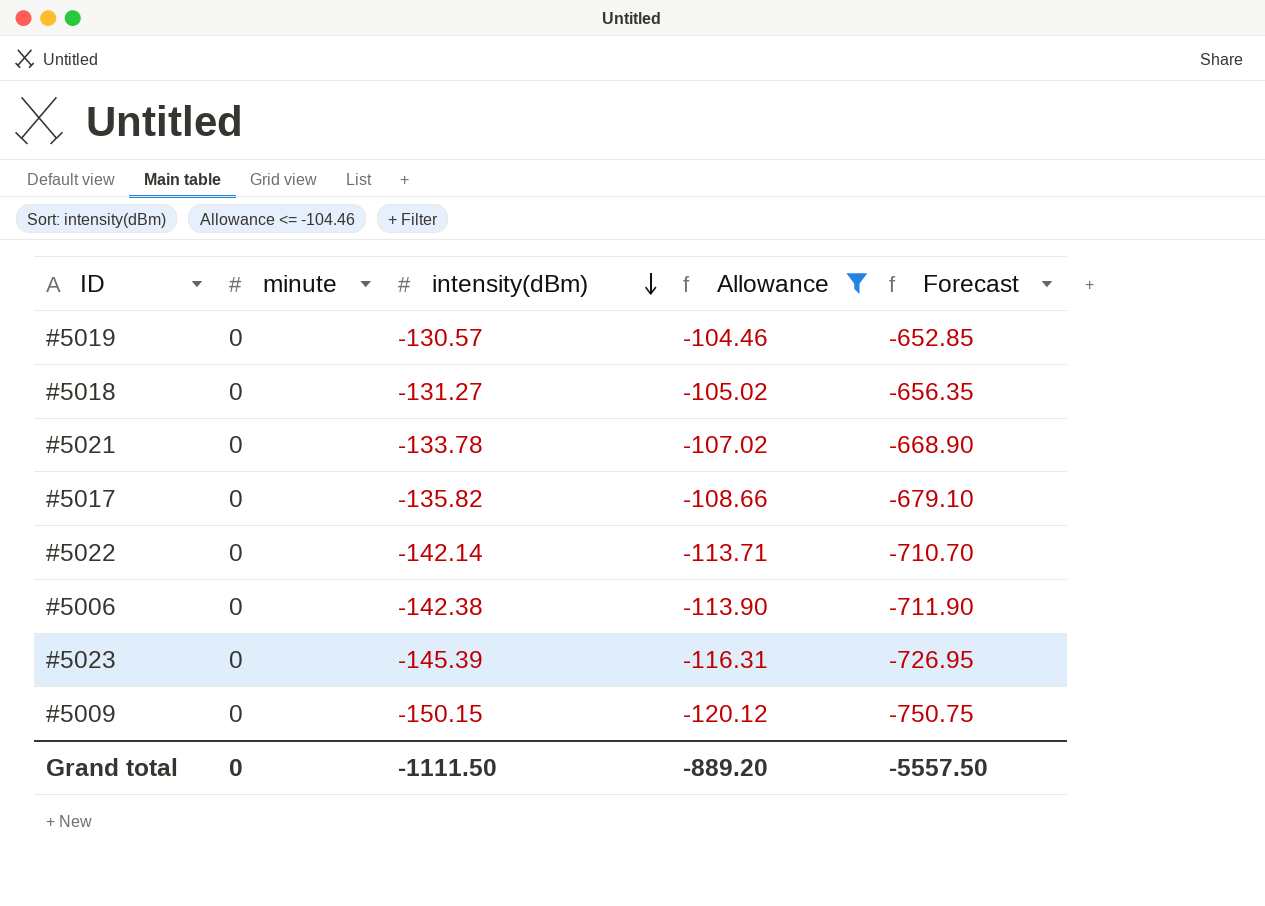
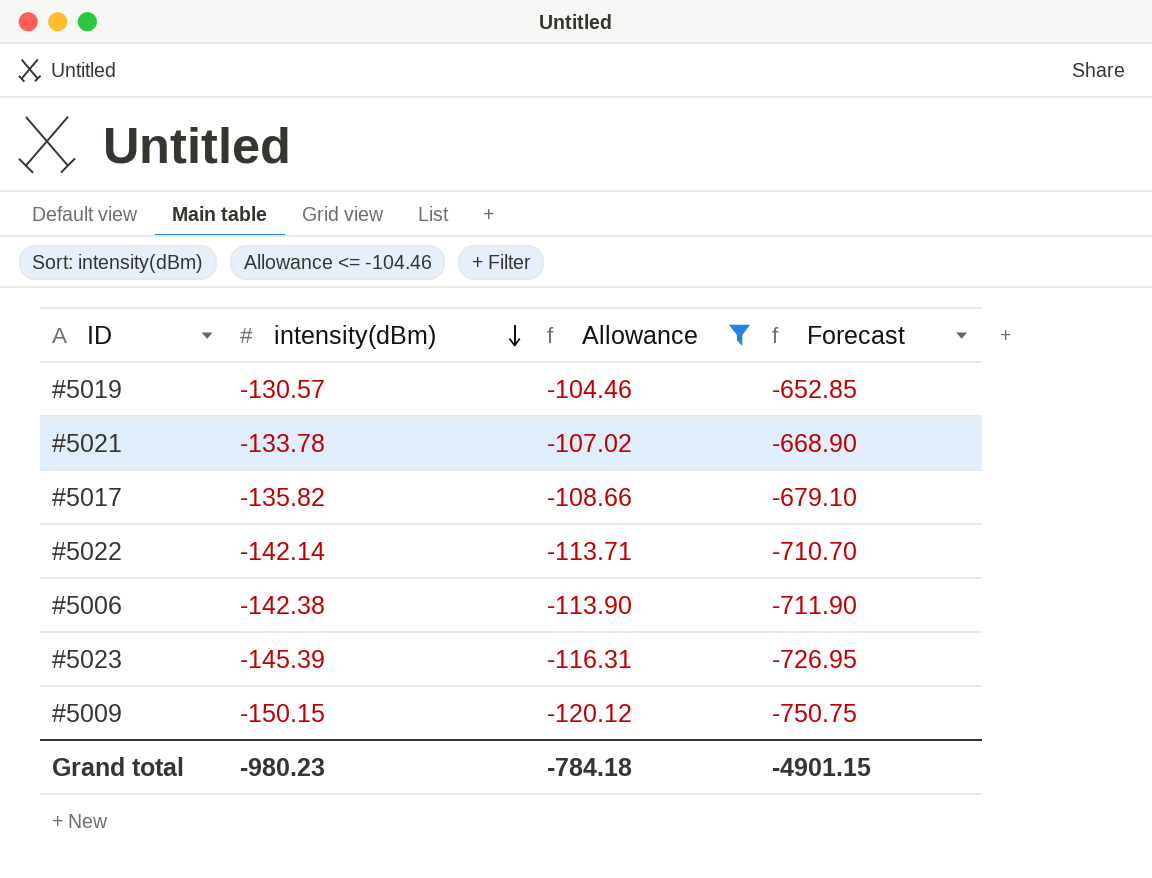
column minute | position: 2 -> none
row #5018: 0 | -131.27 | -105.02 | -656.35 -> none
Grand total | intensity(dBm): -1111.50 -> -980.23
Grand total | Allowance: -889.20 -> -784.18
Grand total | Forecast: -5557.50 -> -4901.15

